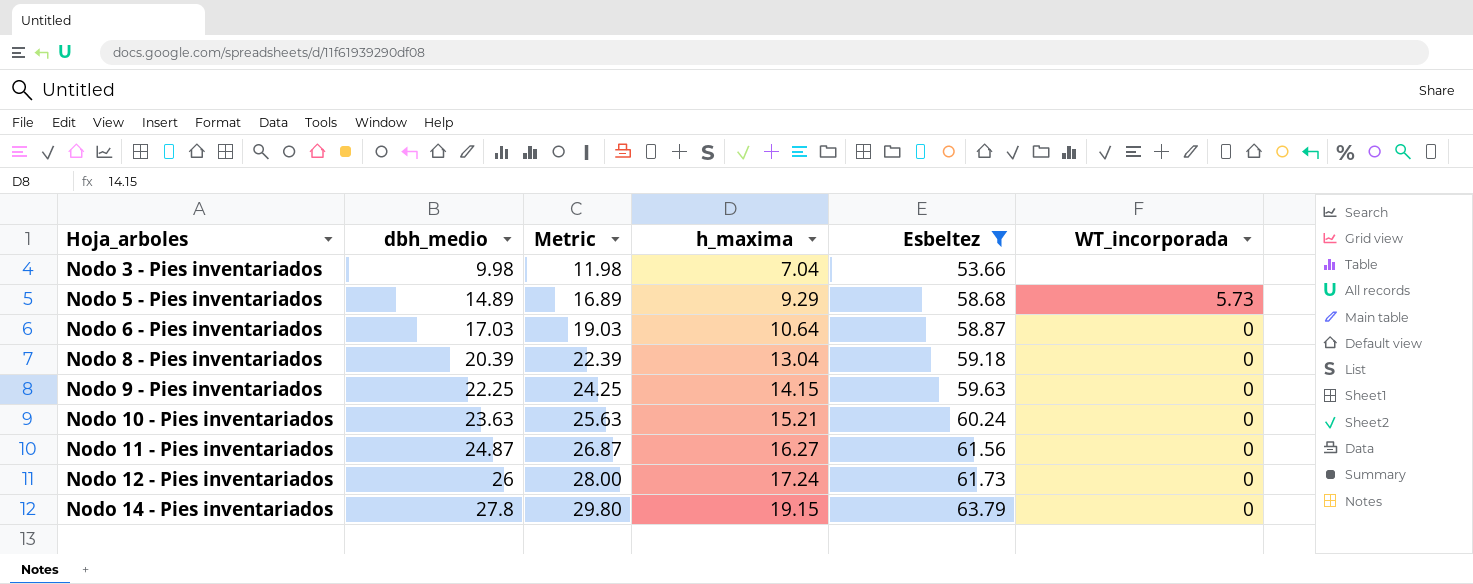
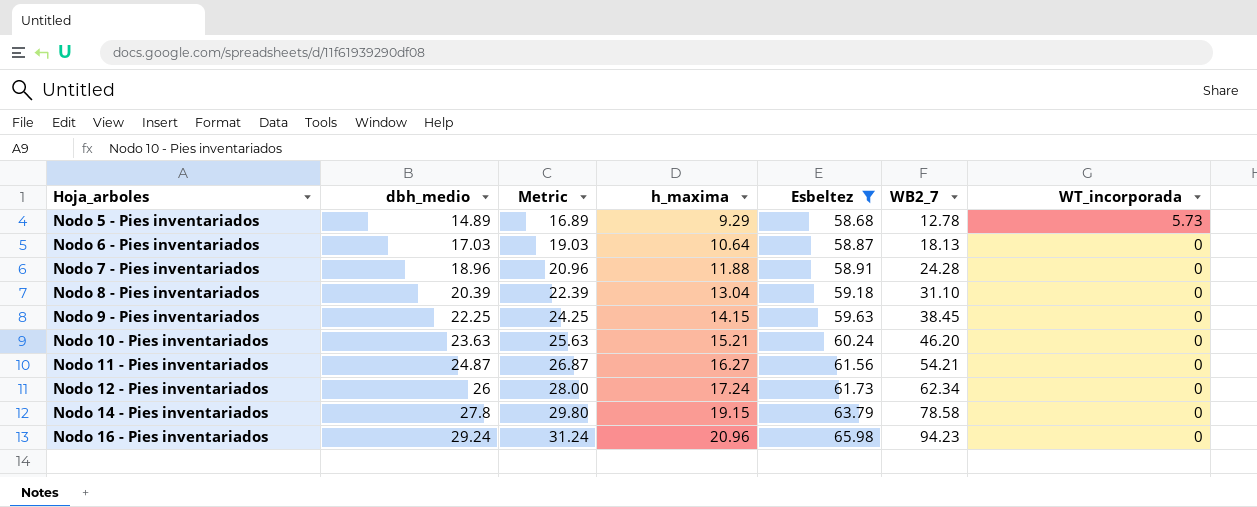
column WB2_7 | position: none -> 6
row Nodo 3 - Pies inventariados: 9.98 | 11.98 | 7.04 | 53.66 | none -> none
row Nodo 7 - Pies inventariados: none -> 18.96 | 20.96 | 11.88 | 58.91 | 24.28 | 0
row Nodo 16 - Pies inventariados: none -> 29.24 | 31.24 | 20.96 | 65.98 | 94.23 | 0

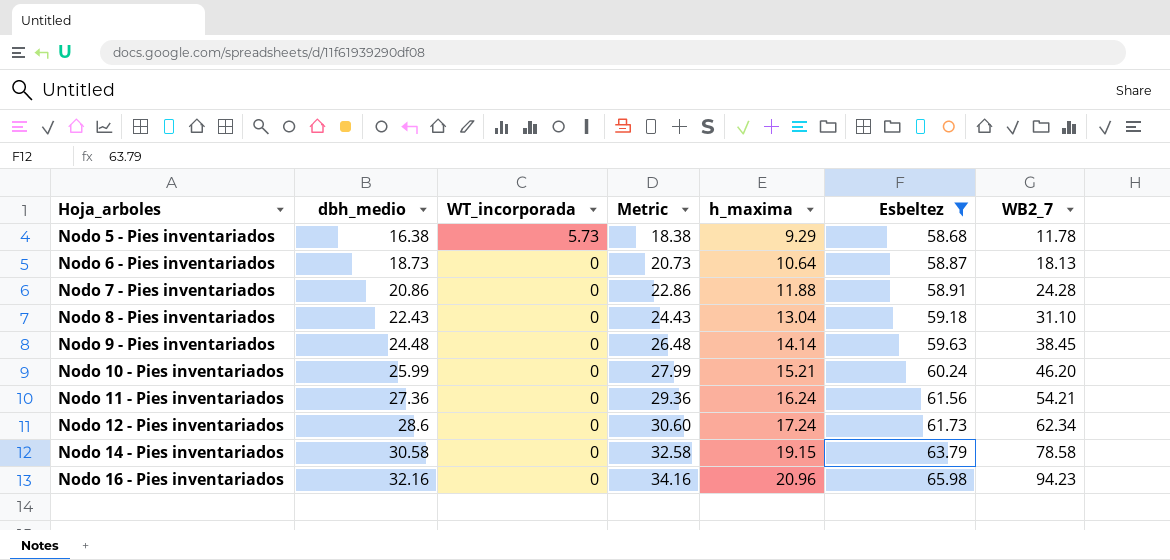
column WT_incorporada | position: 7 -> 3
Nodo 5 - Pies inventariados | dbh_medio: 14.89 -> 16.38
Nodo 5 - Pies inventariados | Metric: 16.89 -> 18.38
Nodo 5 - Pies inventariados | WB2_7: 12.78 -> 11.78
Nodo 6 - Pies inventariados | dbh_medio: 17.03 -> 18.73
Nodo 6 - Pies inventariados | Metric: 19.03 -> 20.73
Nodo 7 - Pies inventariados | dbh_medio: 18.96 -> 20.86
Nodo 7 - Pies inventariados | Metric: 20.96 -> 22.86
Nodo 8 - Pies inventariados | dbh_medio: 20.39 -> 22.43
Nodo 8 - Pies inventariados | Metric: 22.39 -> 24.43
Nodo 9 - Pies inventariados | dbh_medio: 22.25 -> 24.48
Nodo 9 - Pies inventariados | Metric: 24.25 -> 26.48
Nodo 9 - Pies inventariados | h_maxima: 14.15 -> 14.14
Nodo 10 - Pies inventariados | dbh_medio: 23.63 -> 25.99
Nodo 10 - Pies inventariados | Metric: 25.63 -> 27.99
Nodo 11 - Pies inventariados | dbh_medio: 24.87 -> 27.36
Nodo 11 - Pies inventariados | Metric: 26.87 -> 29.36
Nodo 11 - Pies inventariados | h_maxima: 16.27 -> 16.24
Nodo 12 - Pies inventariados | dbh_medio: 26 -> 28.6
Nodo 12 - Pies inventariados | Metric: 28.00 -> 30.60
Nodo 14 - Pies inventariados | dbh_medio: 27.8 -> 30.58
Nodo 14 - Pies inventariados | Metric: 29.80 -> 32.58
Nodo 16 - Pies inventariados | dbh_medio: 29.24 -> 32.16
Nodo 16 - Pies inventariados | Metric: 31.24 -> 34.16

